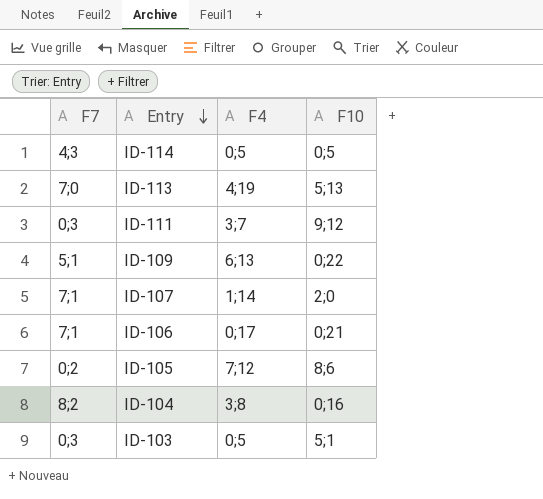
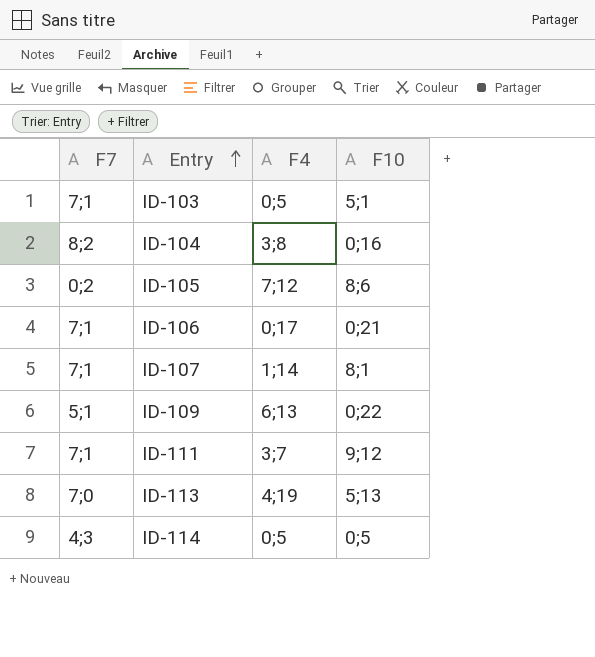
row order: Entry descending -> Entry ascending
ID-103 | F7: 0;3 -> 7;1
ID-107 | F10: 2;0 -> 8;1
ID-111 | F7: 0;3 -> 7;1

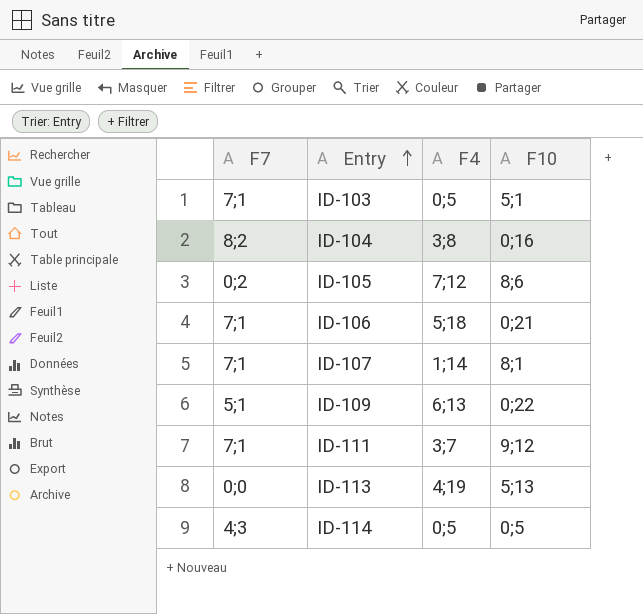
ID-106 | F4: 0;17 -> 5;18
ID-113 | F7: 7;0 -> 0;0

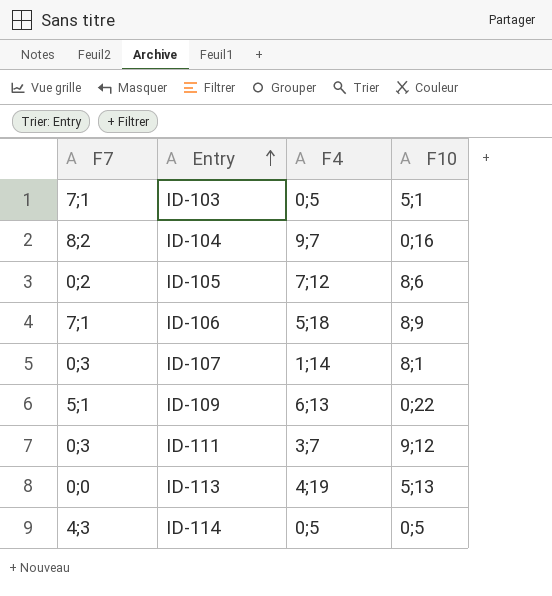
ID-104 | F4: 3;8 -> 9;7
ID-106 | F10: 0;21 -> 8;9
ID-107 | F7: 7;1 -> 0;3
ID-111 | F7: 7;1 -> 0;3

